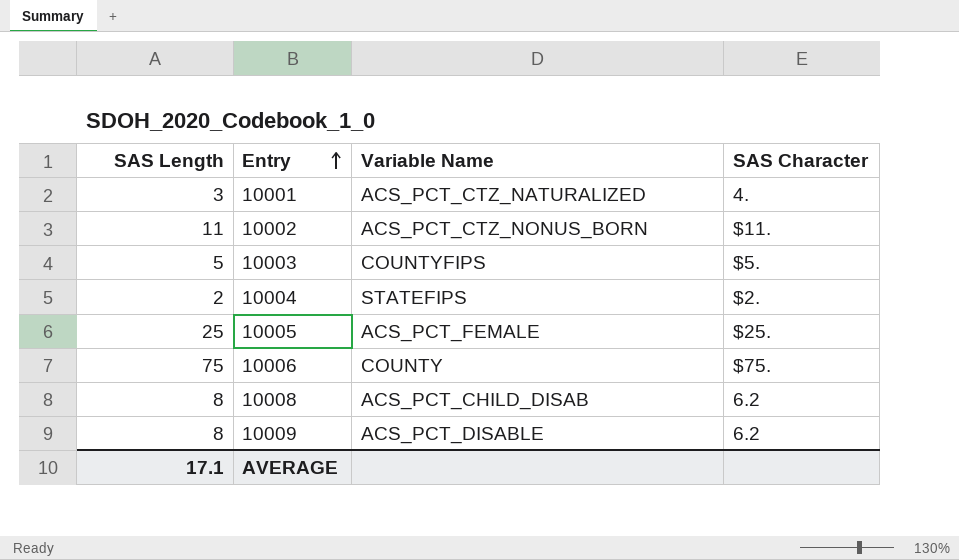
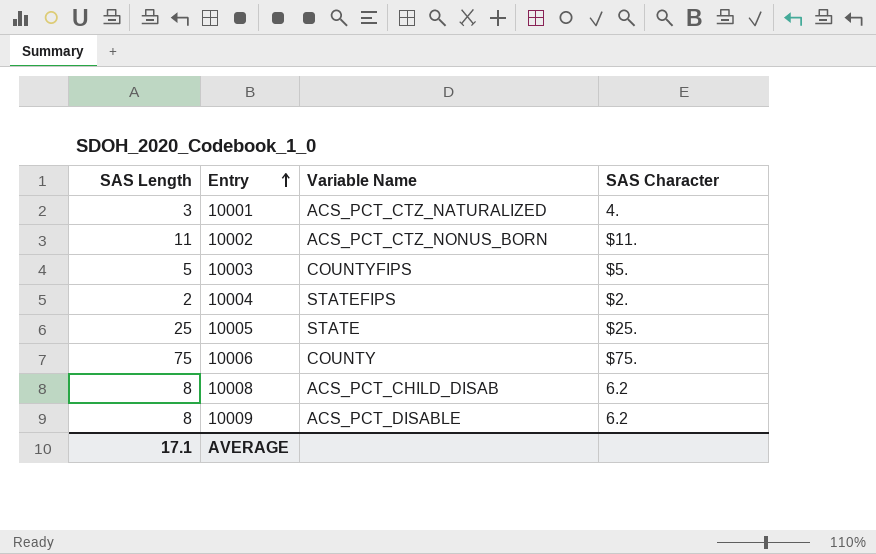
10005 | Variable Name: ACS_PCT_FEMALE -> STATE

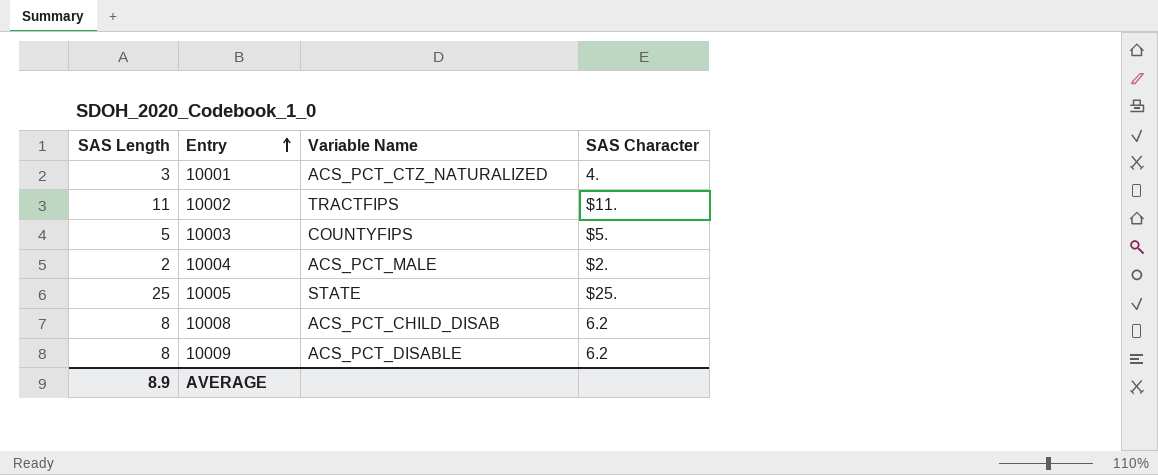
row 10006: 75 | COUNTY | $75. -> none
10002 | Variable Name: ACS_PCT_CTZ_NONUS_BORN -> TRACTFIPS
10004 | Variable Name: STATEFIPS -> ACS_PCT_MALE
AVERAGE | SAS Length: 17.1 -> 8.9

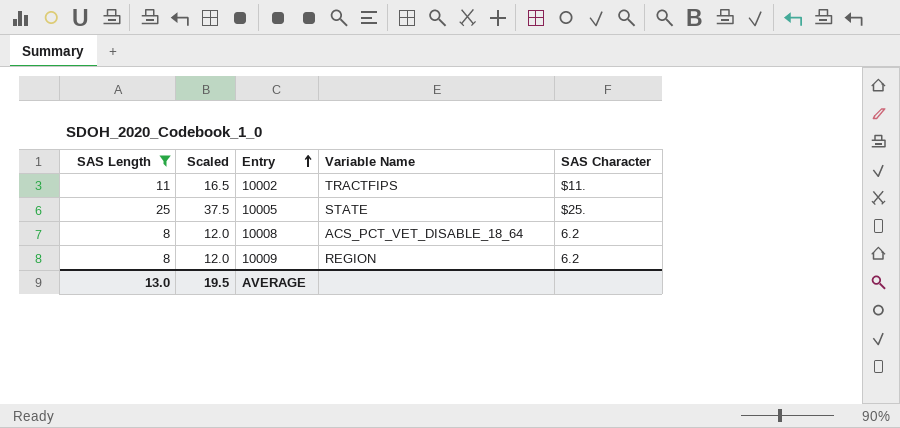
filter: none -> SAS Length >= 8
column Scaled | formula: none -> [SAS Length] * 1.5
10008 | Variable Name: ACS_PCT_CHILD_DISAB -> ACS_PCT_VET_DISABLE_18_64
10009 | Variable Name: ACS_PCT_DISABLE -> REGION
AVERAGE | SAS Length: 8.9 -> 13.0

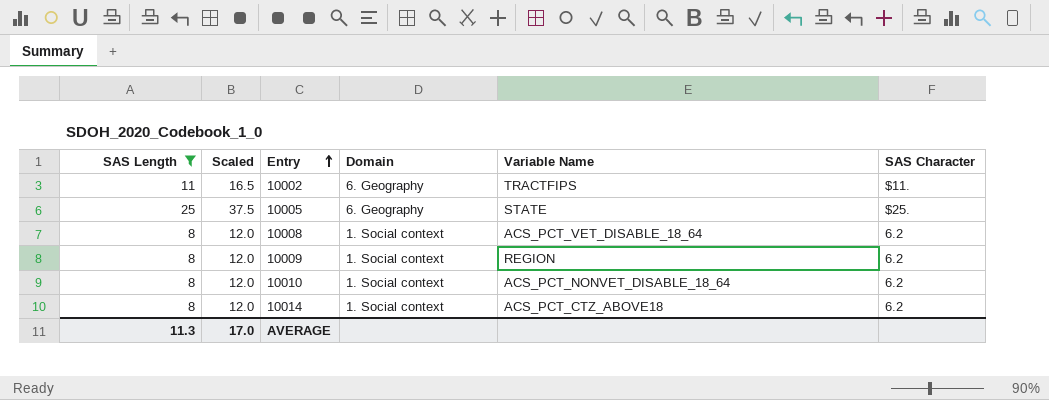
column Domain | position: none -> 4
row 10010: none -> 8 | 12.0 | 1. Social context | ACS_PCT_NONVET_DISABLE_18_64 | 6.2
row 10014: none -> 8 | 12.0 | 1. Social context | ACS_PCT_CTZ_ABOVE18 | 6.2
AVERAGE | SAS Length: 13.0 -> 11.3
AVERAGE | Scaled: 19.5 -> 17.0

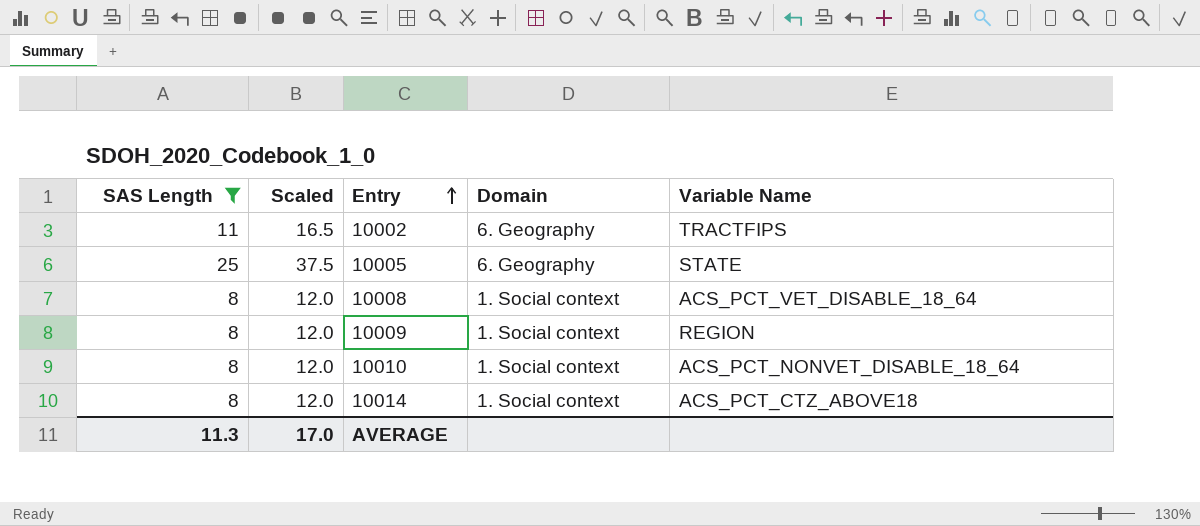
column SAS Character | position: 6 -> none

